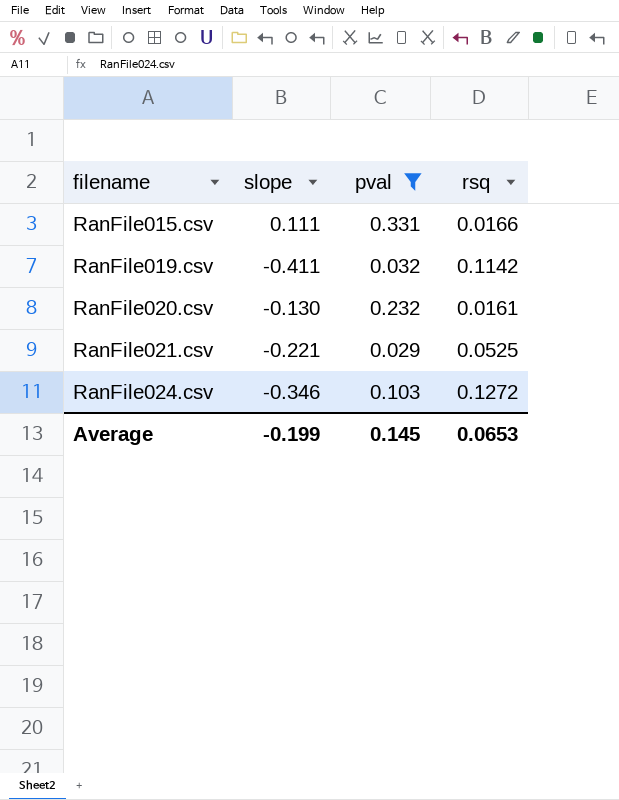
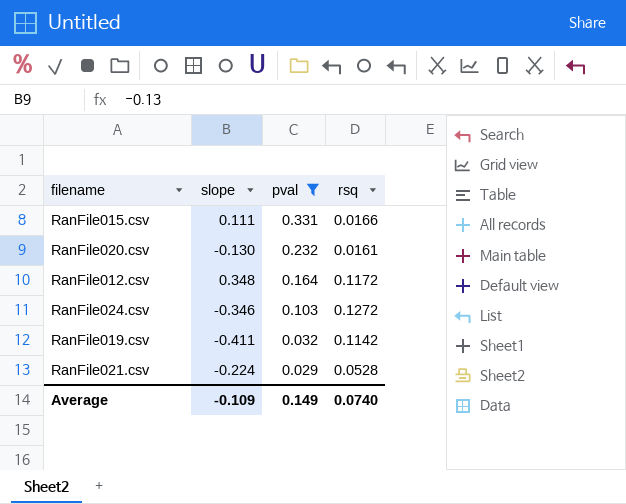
row order: filename ascending -> pval descending
row RanFile012.csv: none -> 0.348 | 0.164 | 0.1172
RanFile021.csv | slope: -0.221 -> -0.224
RanFile021.csv | rsq: 0.0525 -> 0.0528
Average | slope: -0.199 -> -0.109
Average | pval: 0.145 -> 0.149
Average | rsq: 0.0653 -> 0.0740

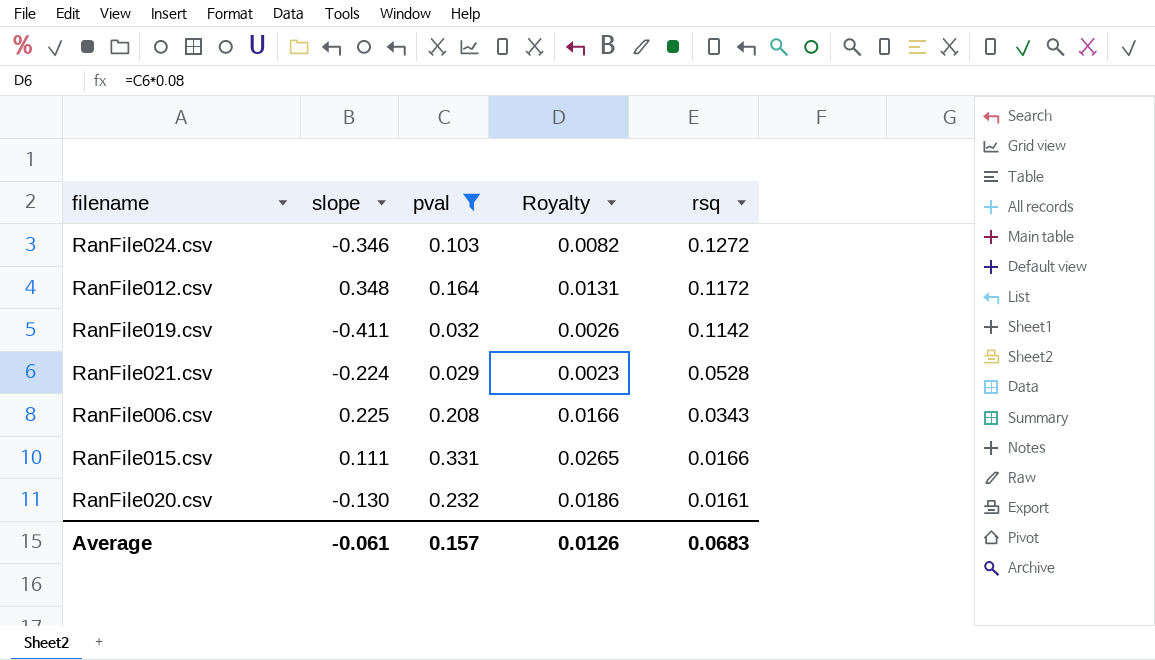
row order: pval descending -> rsq descending
column Royalty | formula: none -> [pval] * 0.08
row RanFile006.csv: none -> 0.225 | 0.208 | 0.0166 | 0.0343
Average | slope: -0.109 -> -0.061
Average | pval: 0.149 -> 0.157
Average | rsq: 0.0740 -> 0.0683

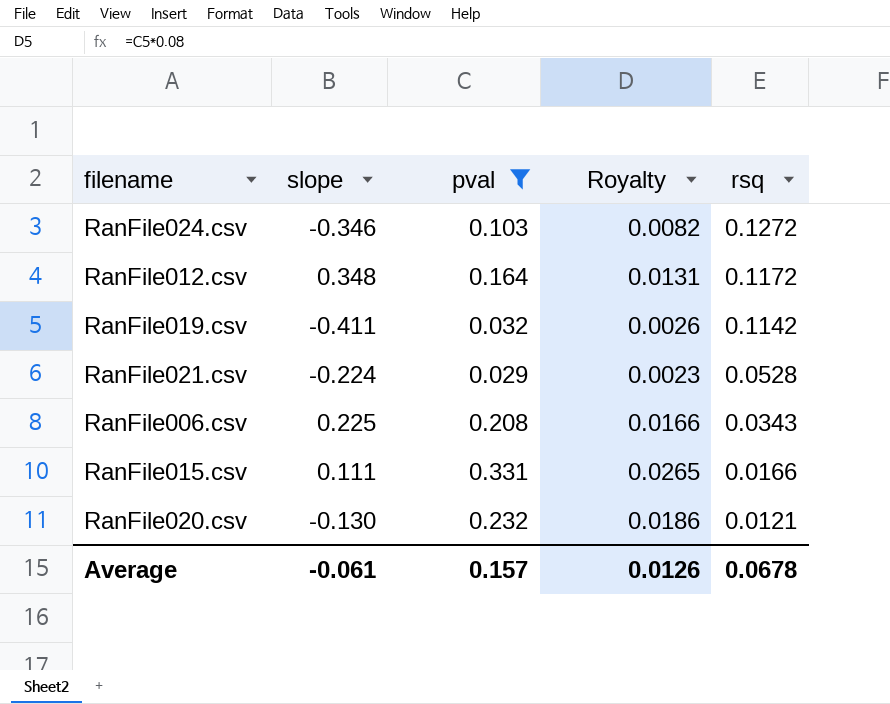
RanFile020.csv | rsq: 0.0161 -> 0.0121
Average | rsq: 0.0683 -> 0.0678

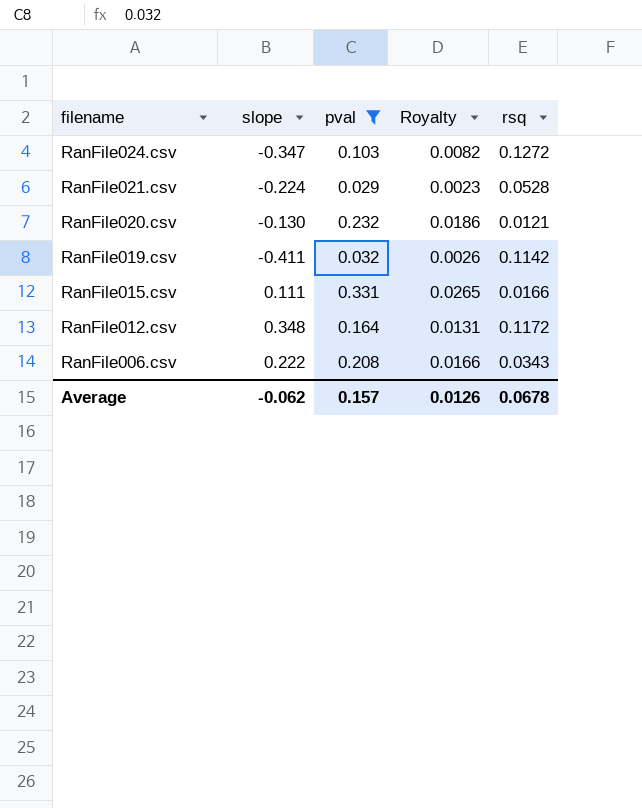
row order: rsq descending -> filename descending
RanFile024.csv | slope: -0.346 -> -0.347
RanFile006.csv | slope: 0.225 -> 0.222
Average | slope: -0.061 -> -0.062

